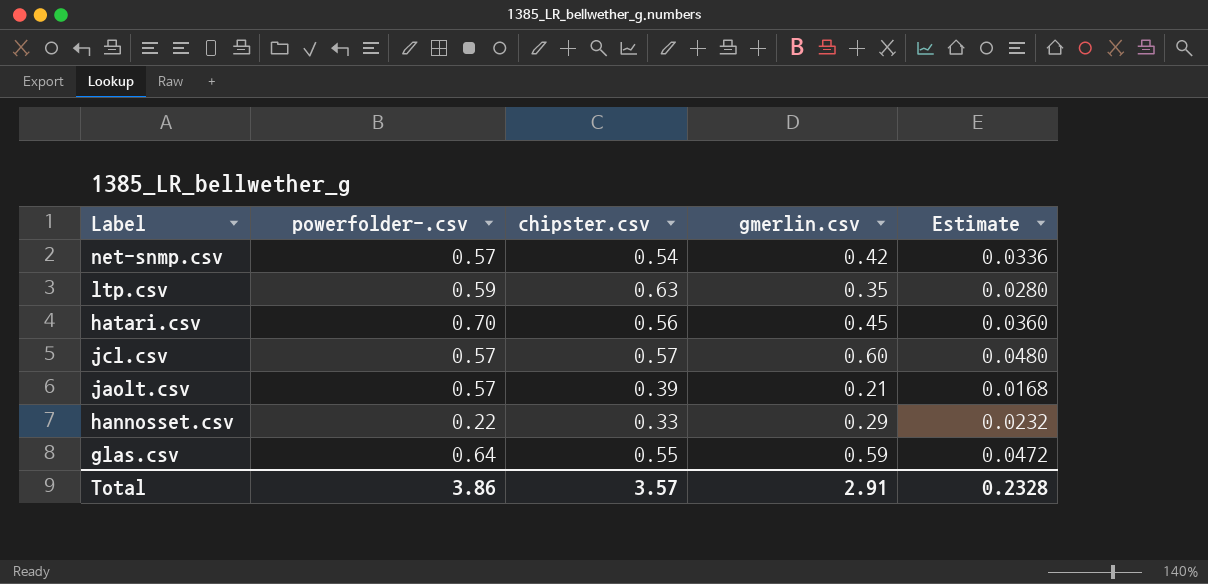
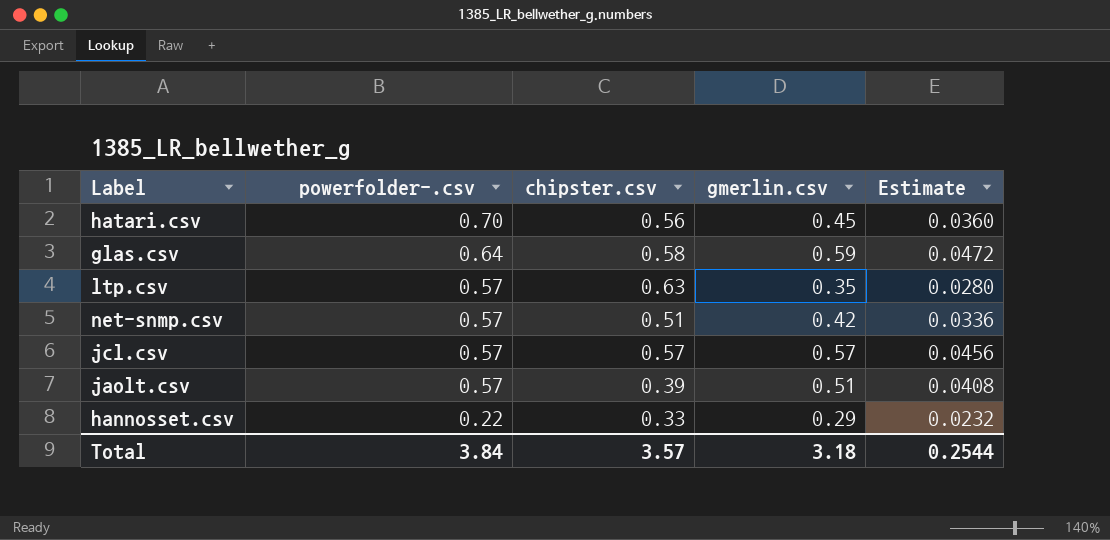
row order: none -> powerfolder-.csv descending
glas.csv | chipster.csv: 0.55 -> 0.58
ltp.csv | powerfolder-.csv: 0.59 -> 0.57
net-snmp.csv | chipster.csv: 0.54 -> 0.51
jcl.csv | gmerlin.csv: 0.60 -> 0.57
jcl.csv | Estimate: 0.0480 -> 0.0456
jaolt.csv | gmerlin.csv: 0.21 -> 0.51
jaolt.csv | Estimate: 0.0168 -> 0.0408
Total | powerfolder-.csv: 3.86 -> 3.84
Total | gmerlin.csv: 2.91 -> 3.18
Total | Estimate: 0.2328 -> 0.2544

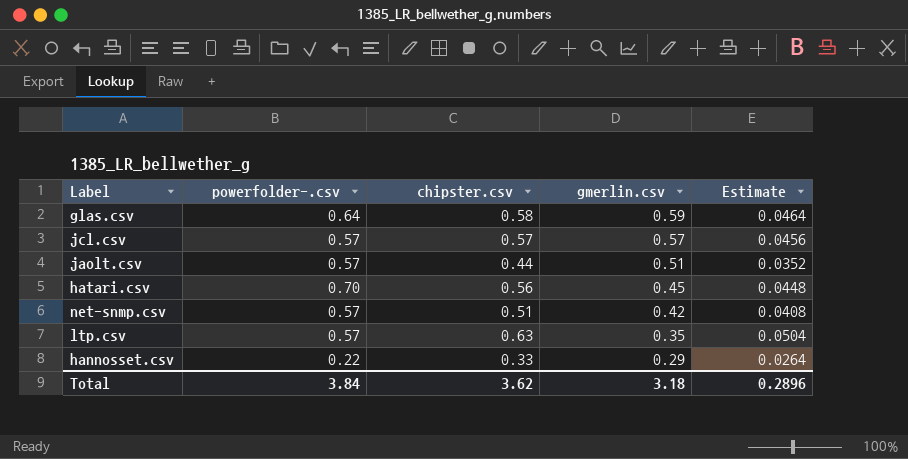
row order: powerfolder-.csv descending -> gmerlin.csv descending
column Estimate | formula: [gmerlin.csv] * 0.08 -> [chipster.csv] * 0.08
jaolt.csv | chipster.csv: 0.39 -> 0.44
Total | chipster.csv: 3.57 -> 3.62
Total | Estimate: 0.2544 -> 0.2896

